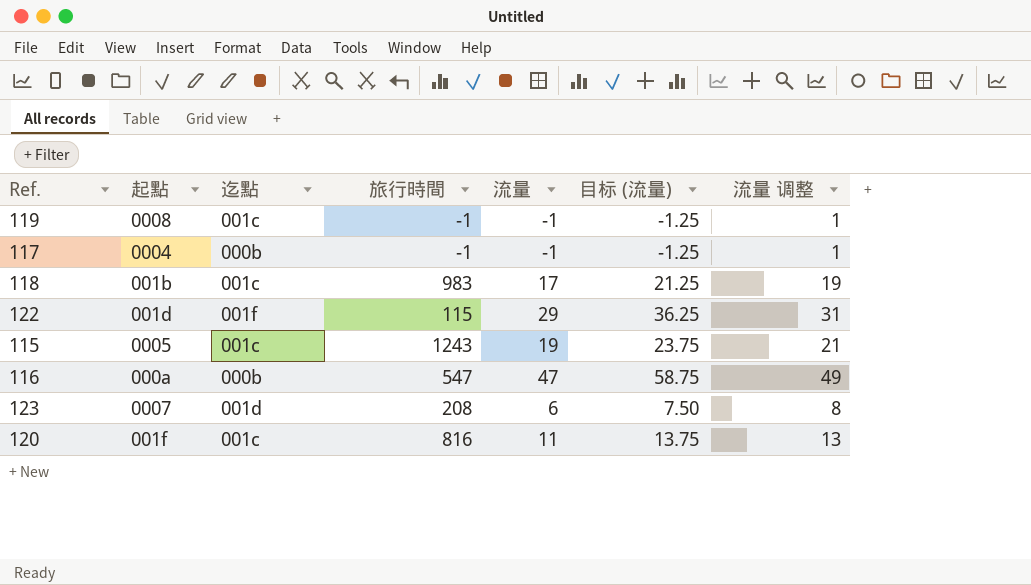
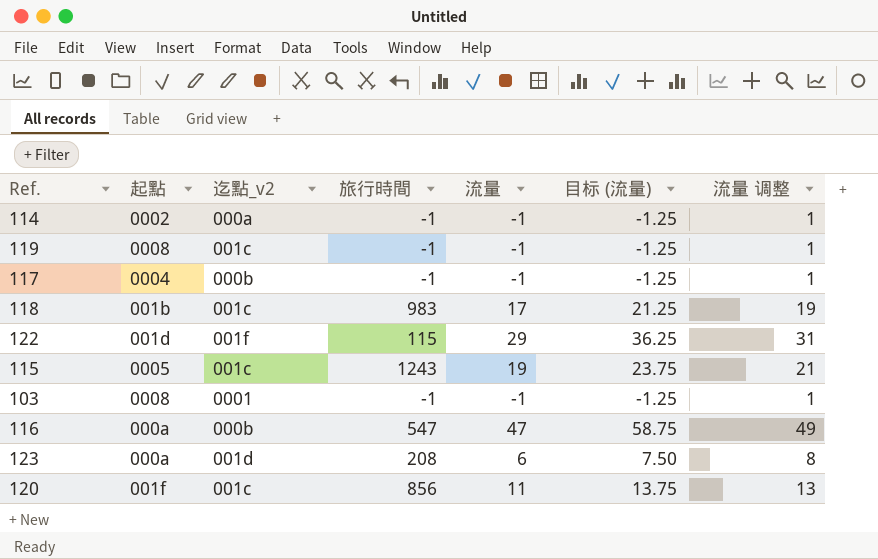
column name: 迄點 -> 迄點_v2
row 114: none -> 0002 | 000a | -1 | -1 | -1.25 | 1
row 103: none -> 0008 | 0001 | -1 | -1 | -1.25 | 1
123 | 起點: 0007 -> 000a
120 | 旅行時間: 816 -> 856

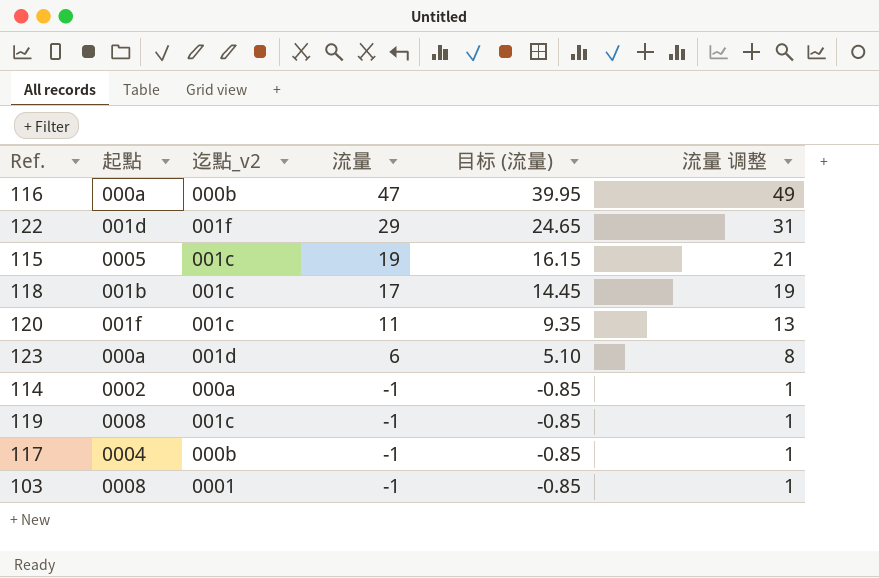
row order: none -> 流量 descending
column 旅行時間 | position: 4 -> none
column 目标 (流量) | formula: [流量] * 1.25 -> [流量] * 0.85

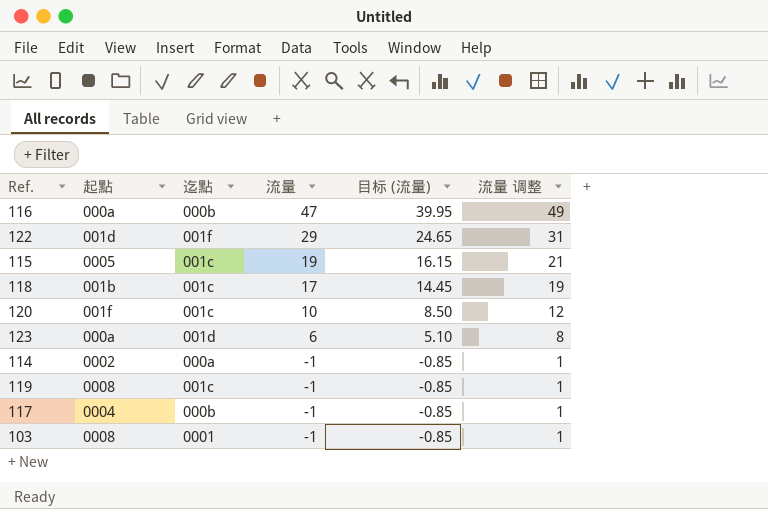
column name: 迄點_v2 -> 迄點
120 | 流量: 11 -> 10
120 | 目标 (流量): 9.35 -> 8.50
120 | 流量 调整: 13 -> 12

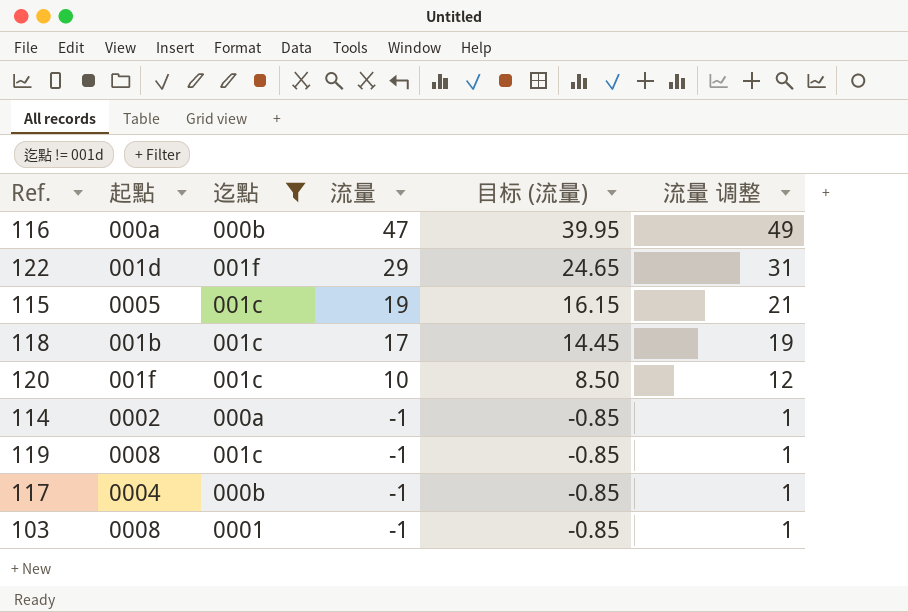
filter: none -> 迄點 != 001d

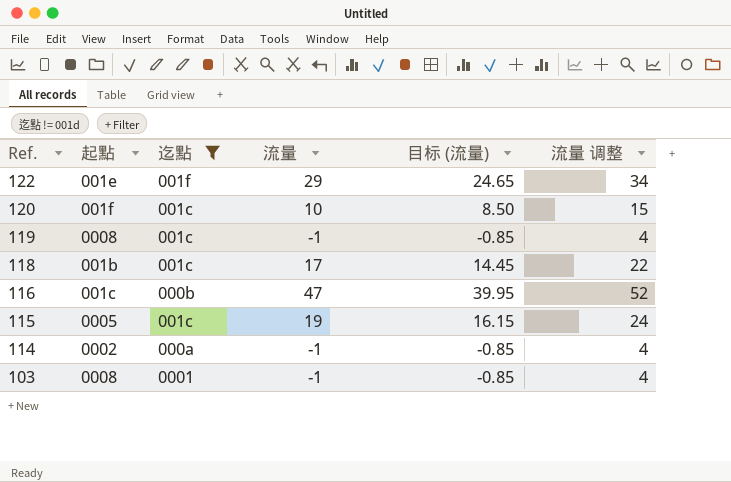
row order: 流量 descending -> Ref. descending
column 流量 调整 | formula: [流量] + 2 -> [流量] + 5
row 117: 0004 | 000b | -1 | -0.85 | 1 -> none
122 | 起點: 001d -> 001e
116 | 起點: 000a -> 001c

